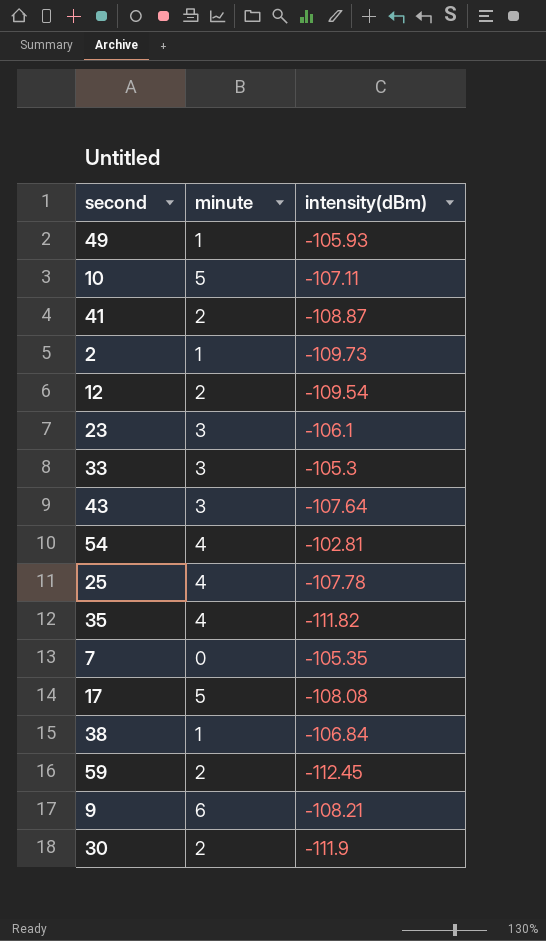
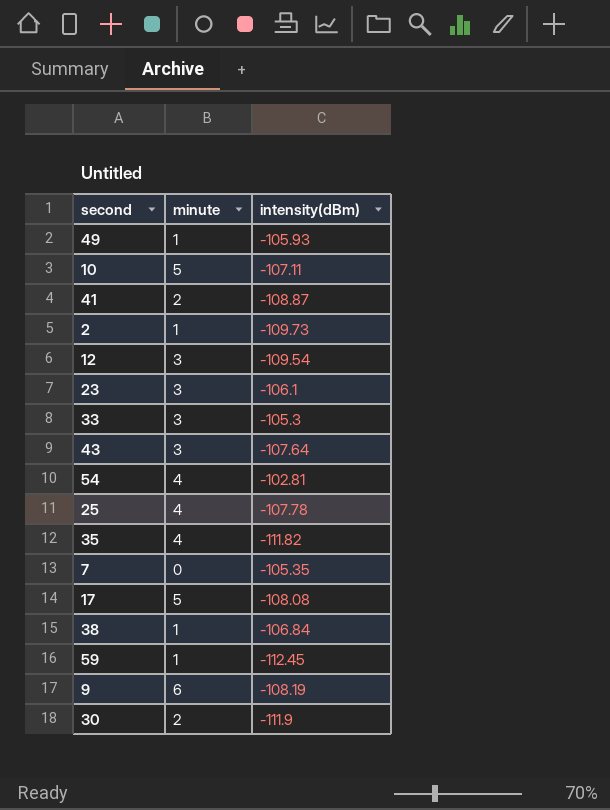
12 | minute: 2 -> 3
59 | minute: 2 -> 1
9 | intensity(dBm): -108.21 -> -108.19

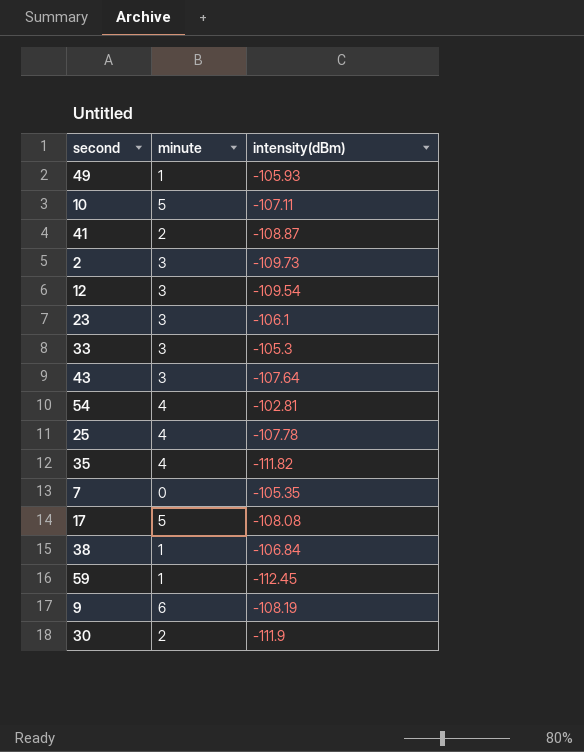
2 | minute: 1 -> 3

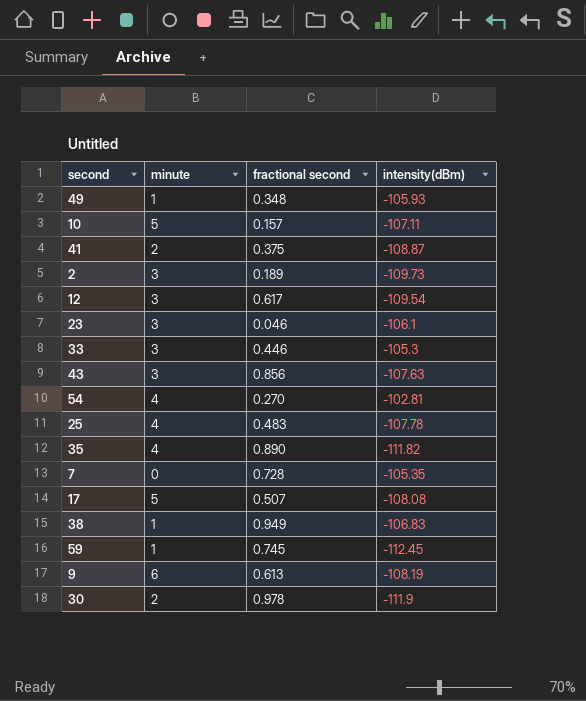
column fractional second | position: none -> 3
43 | intensity(dBm): -107.64 -> -107.63
38 | intensity(dBm): -106.84 -> -106.83

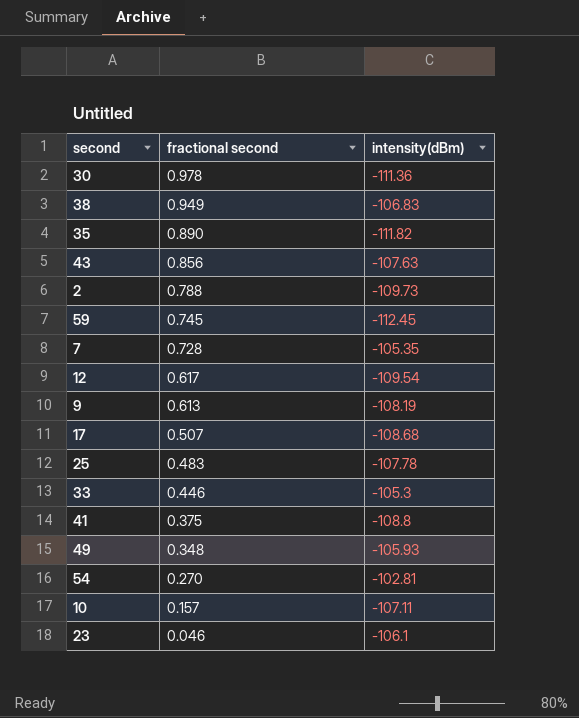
row order: none -> fractional second descending
column minute | position: 2 -> none
30 | intensity(dBm): -111.9 -> -111.36
2 | fractional second: 0.189 -> 0.788
17 | intensity(dBm): -108.08 -> -108.68
41 | intensity(dBm): -108.87 -> -108.8

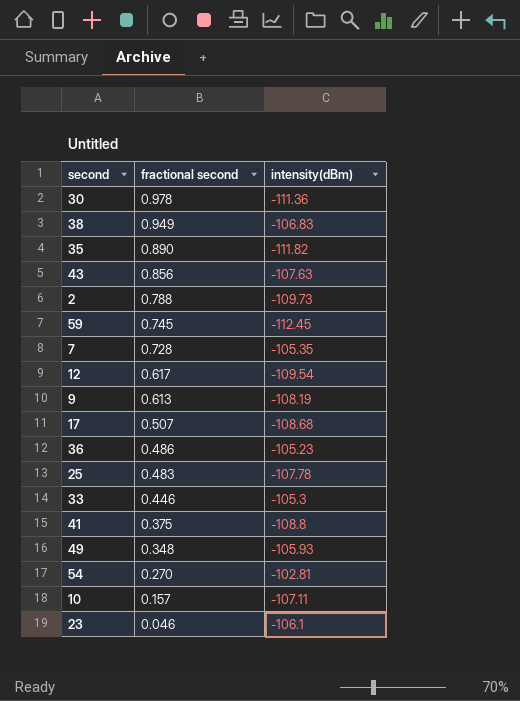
row 36: none -> 0.486 | -105.23

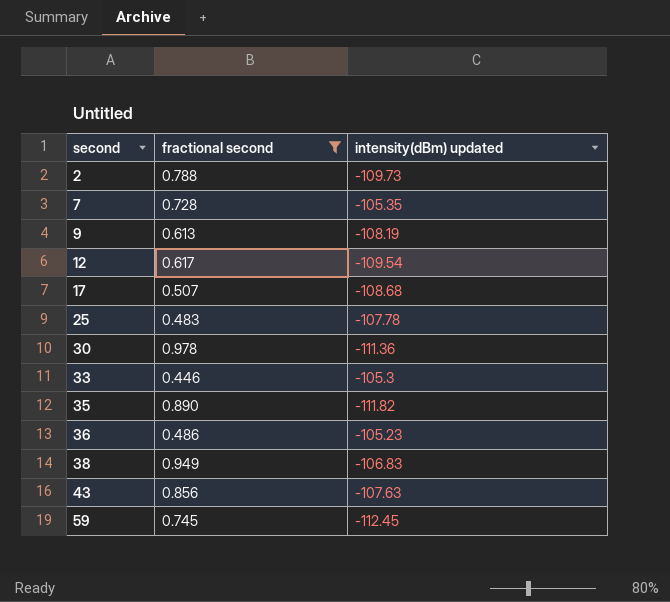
filter: none -> fractional second >= 0.446
row order: fractional second descending -> second ascending
column name: intensity(dBm) -> intensity(dBm) updated

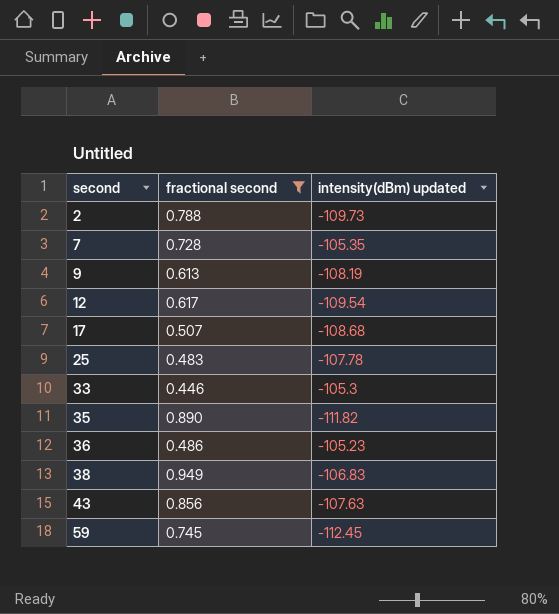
row 30: 0.978 | -111.36 -> none

